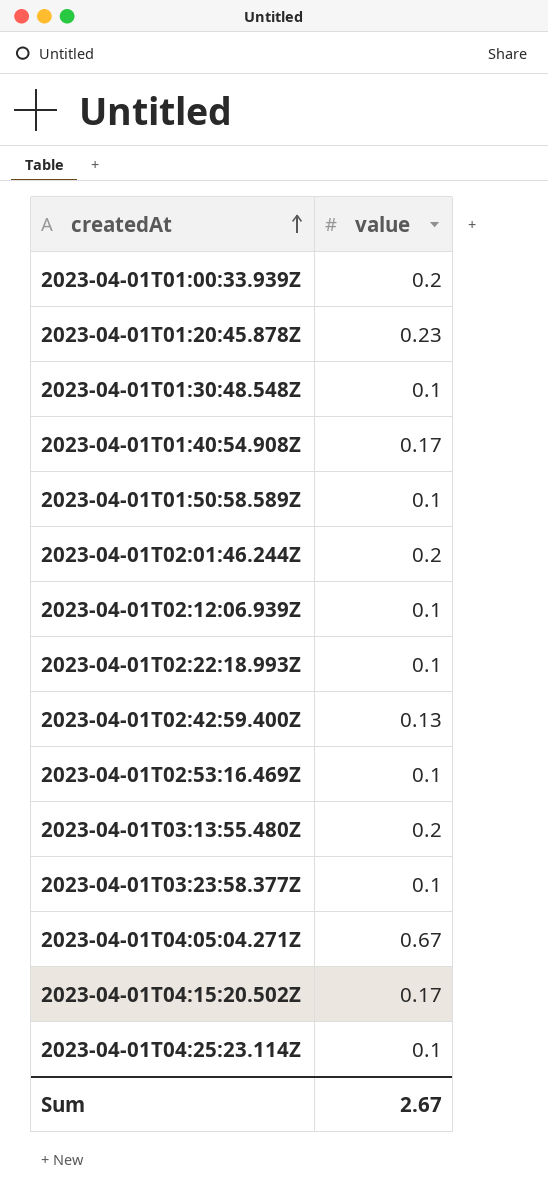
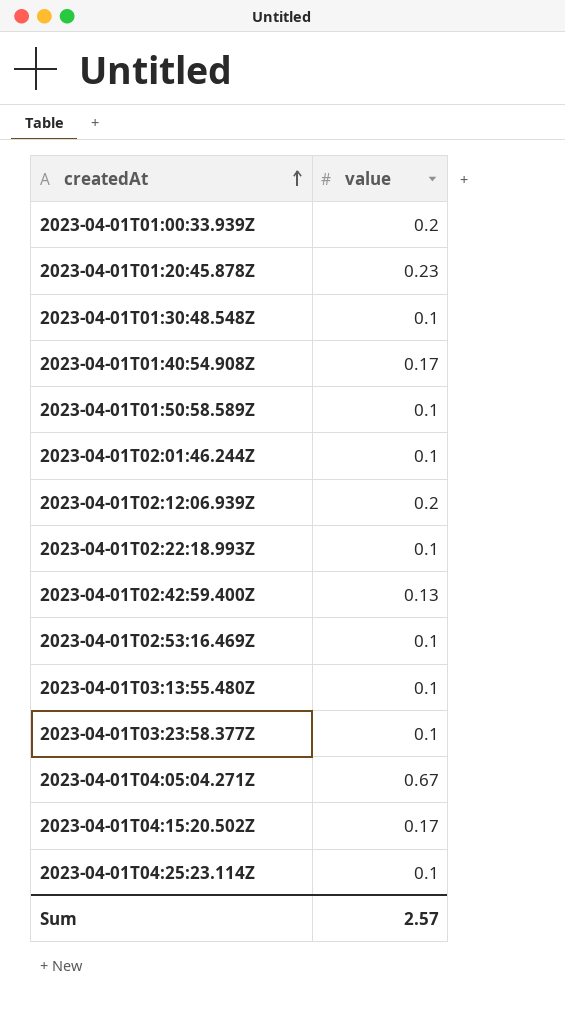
2023-04-01T02:01:46.244Z | value: 0.2 -> 0.1
2023-04-01T02:12:06.939Z | value: 0.1 -> 0.2
2023-04-01T03:13:55.480Z | value: 0.2 -> 0.1
Sum | value: 2.67 -> 2.57

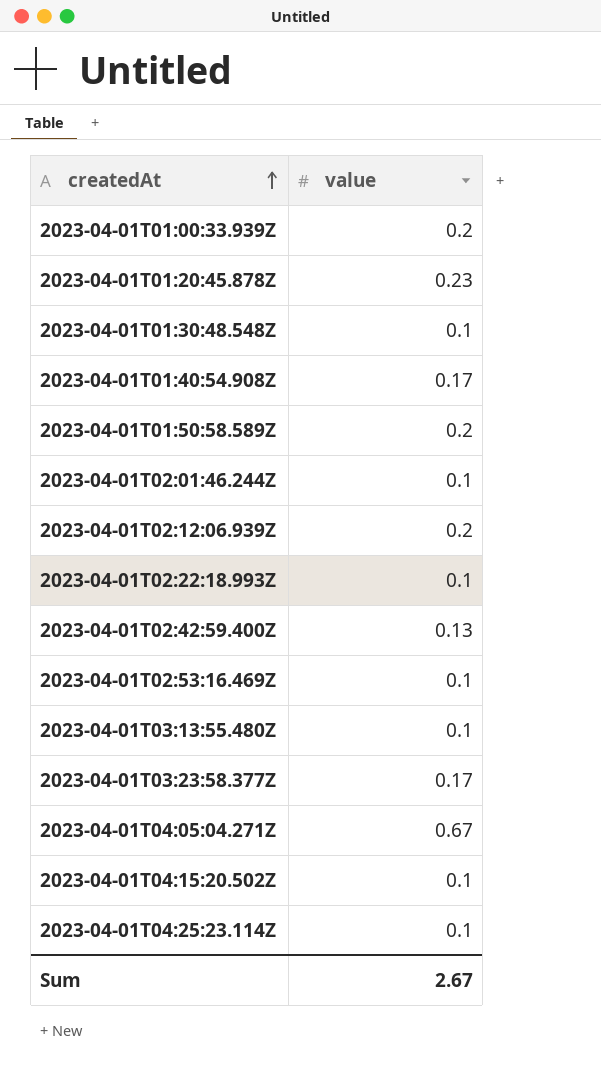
2023-04-01T01:50:58.589Z | value: 0.1 -> 0.2
2023-04-01T03:23:58.377Z | value: 0.1 -> 0.17
2023-04-01T04:15:20.502Z | value: 0.17 -> 0.1
Sum | value: 2.57 -> 2.67

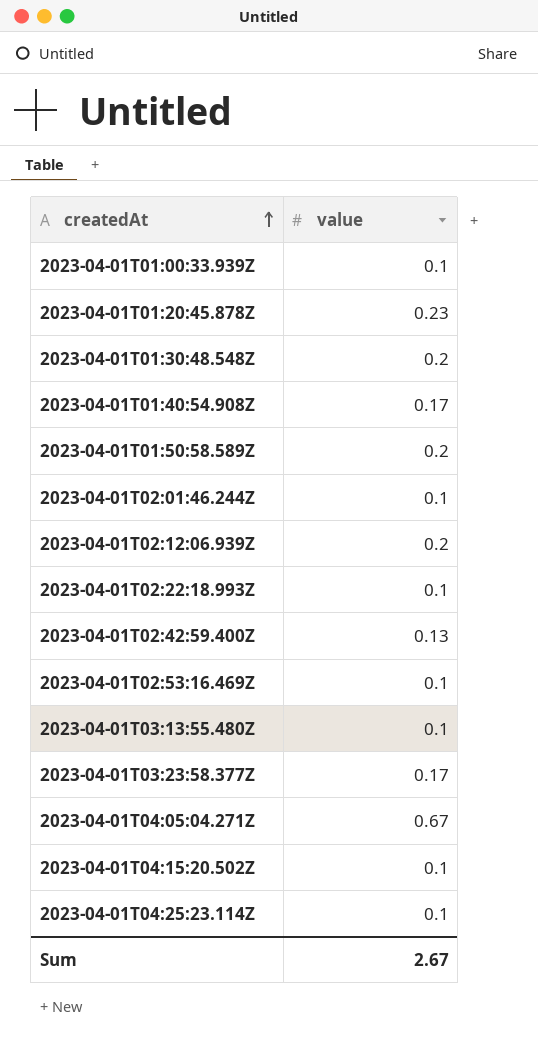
2023-04-01T01:00:33.939Z | value: 0.2 -> 0.1
2023-04-01T01:30:48.548Z | value: 0.1 -> 0.2

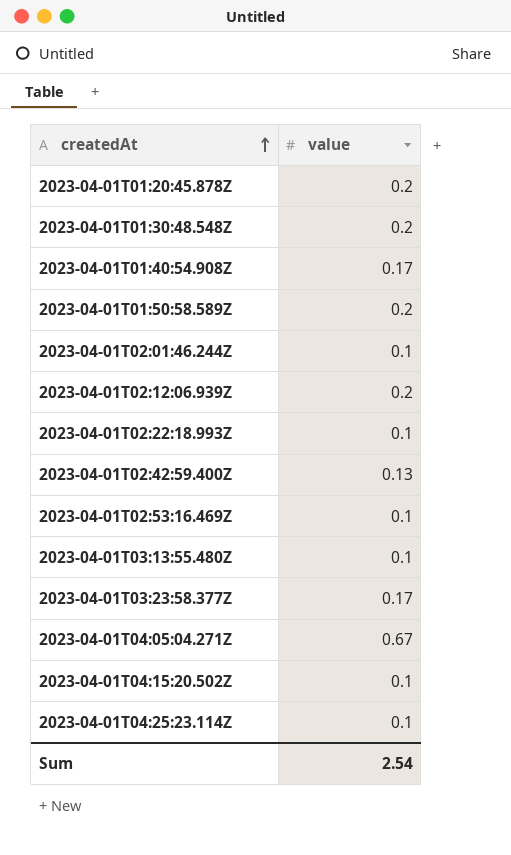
row 2023-04-01T01:00:33.939Z: 0.1 -> none
2023-04-01T01:20:45.878Z | value: 0.23 -> 0.2
Sum | value: 2.67 -> 2.54

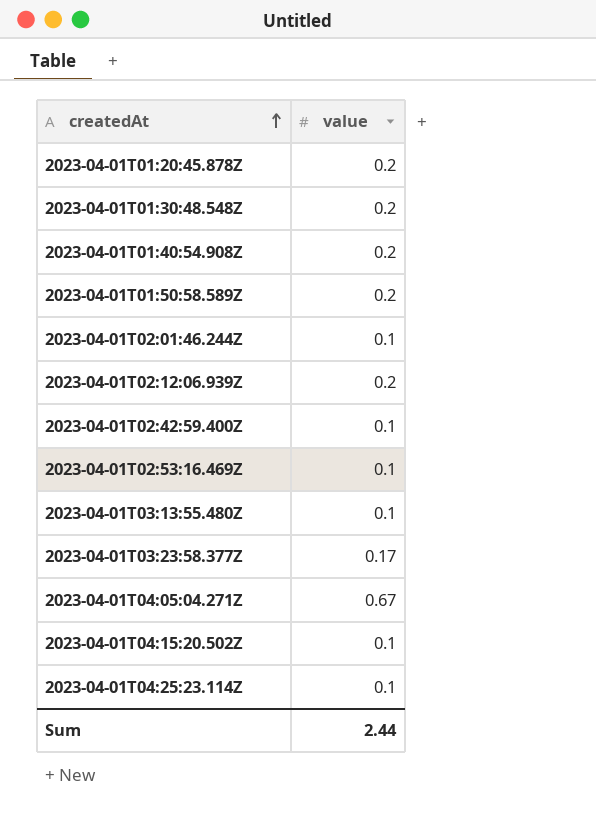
row 2023-04-01T02:22:18.993Z: 0.1 -> none
2023-04-01T01:40:54.908Z | value: 0.17 -> 0.2
2023-04-01T02:42:59.400Z | value: 0.13 -> 0.1
Sum | value: 2.54 -> 2.44

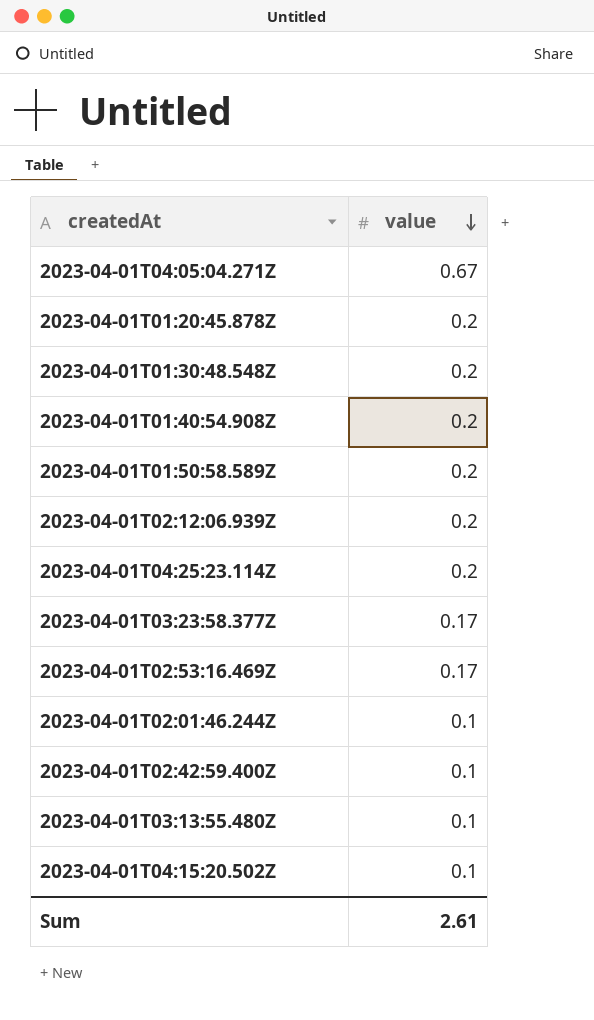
row order: createdAt ascending -> value descending
2023-04-01T04:25:23.114Z | value: 0.1 -> 0.2
2023-04-01T02:53:16.469Z | value: 0.1 -> 0.17
Sum | value: 2.44 -> 2.61

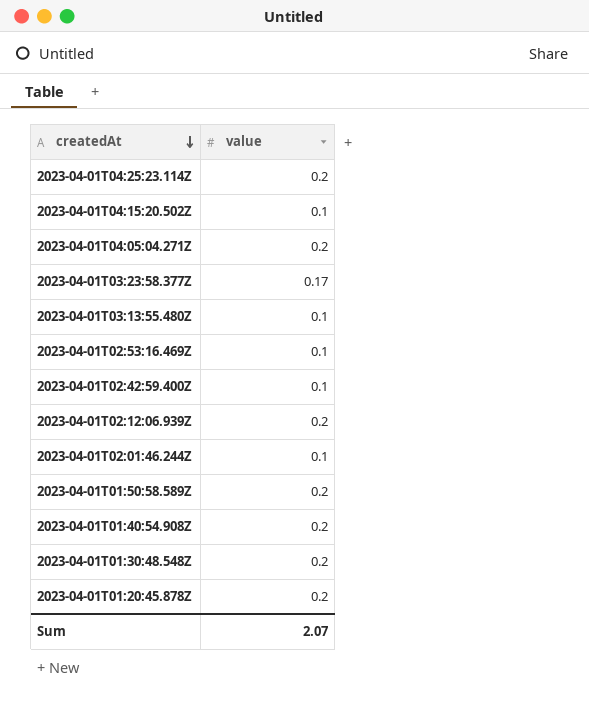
row order: value descending -> createdAt descending
2023-04-01T04:05:04.271Z | value: 0.67 -> 0.2
2023-04-01T02:53:16.469Z | value: 0.17 -> 0.1
Sum | value: 2.61 -> 2.07

